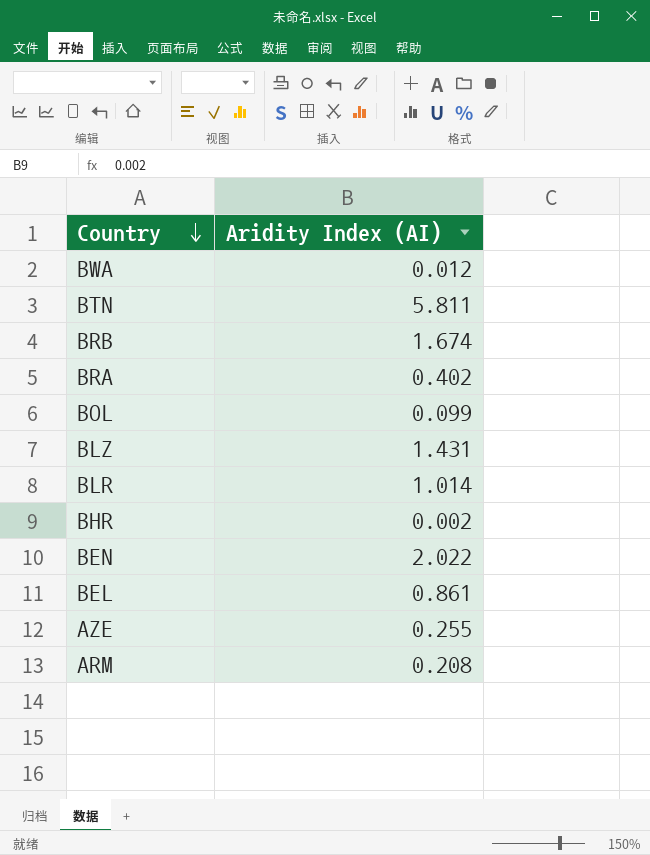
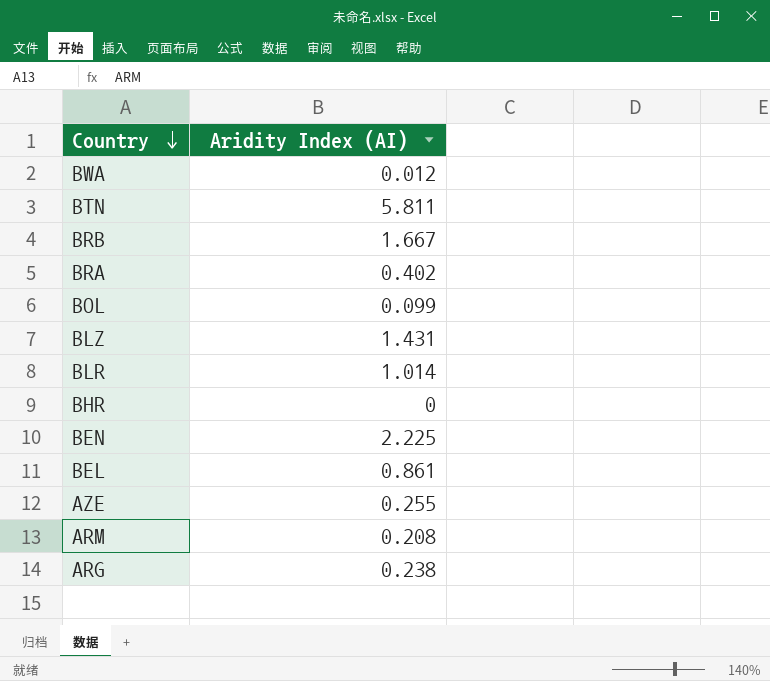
BRB | Aridity Index (AI): 1.674 -> 1.667
BHR | Aridity Index (AI): 0.002 -> 0
BEN | Aridity Index (AI): 2.022 -> 2.225
row ARG: none -> 0.238

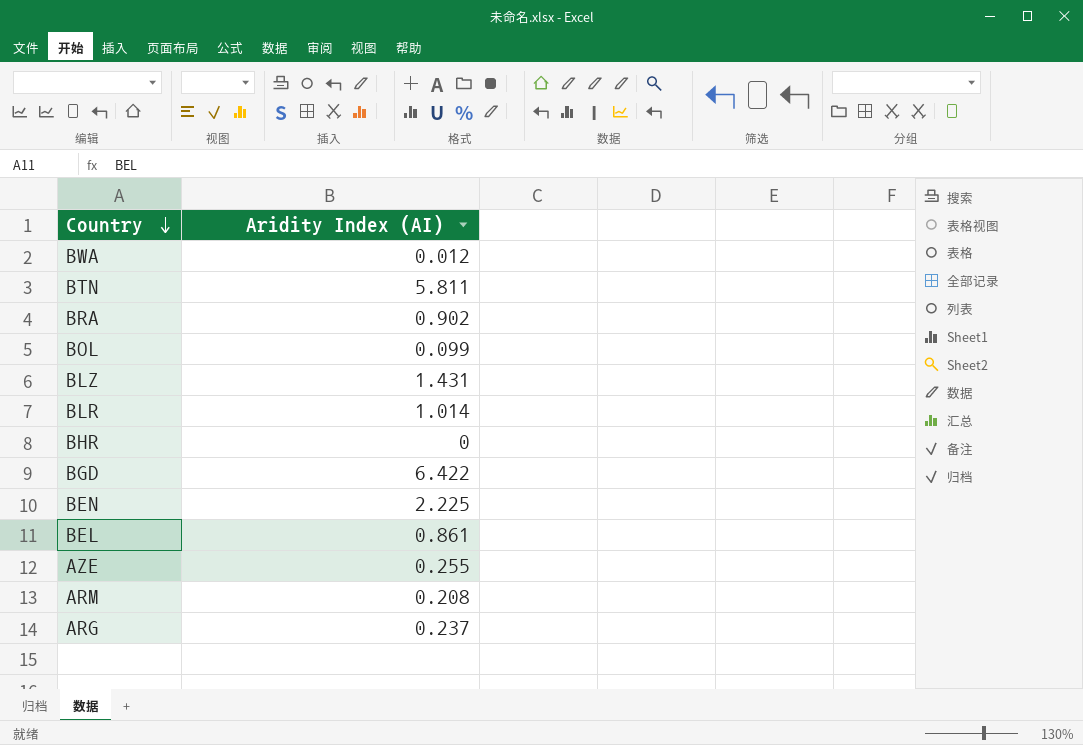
row BRB: 1.667 -> none
BRA | Aridity Index (AI): 0.402 -> 0.902
row BGD: none -> 6.422
ARG | Aridity Index (AI): 0.238 -> 0.237

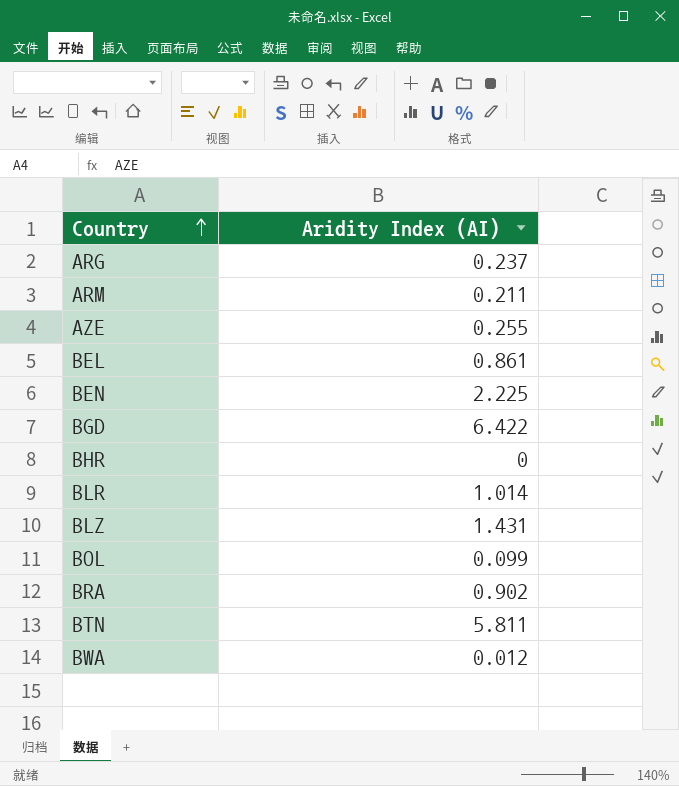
row order: Country descending -> Country ascending
ARM | Aridity Index (AI): 0.208 -> 0.211

